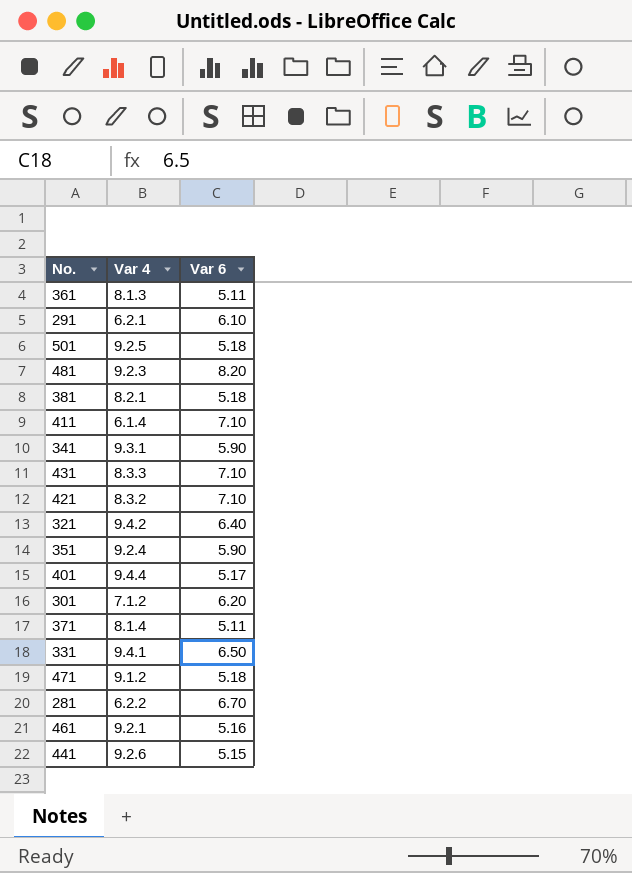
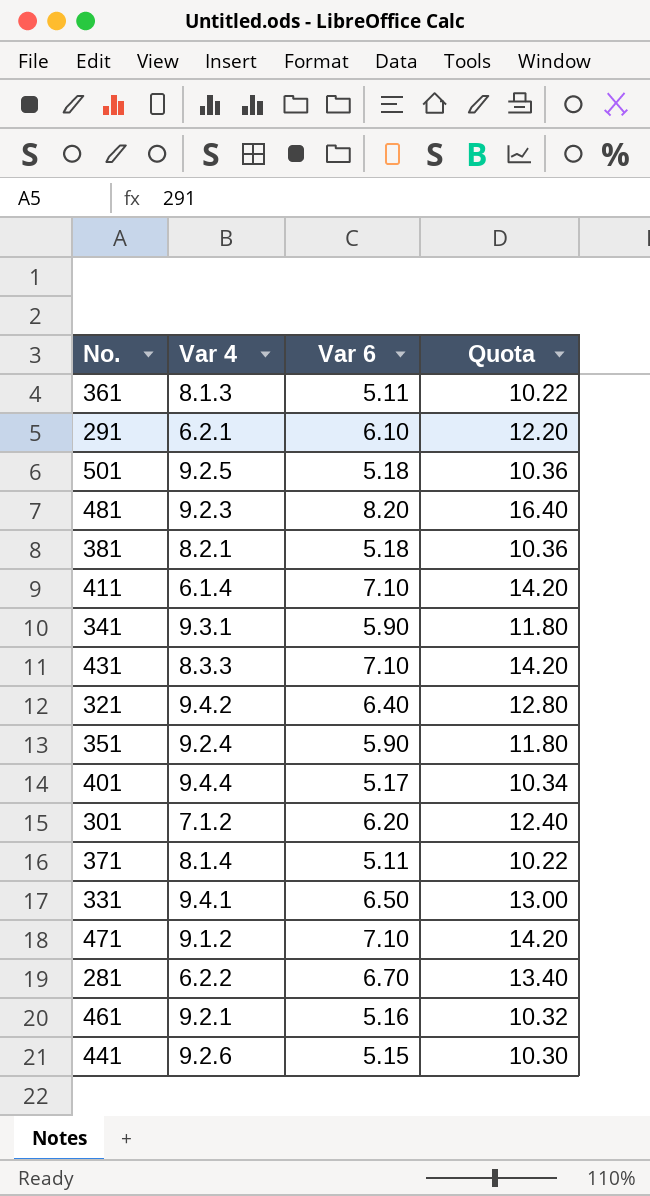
column Quota | formula: none -> [Var 6] * 2
row 421: 8.3.2 | 7.10 -> none
471 | Var 6: 5.18 -> 7.10

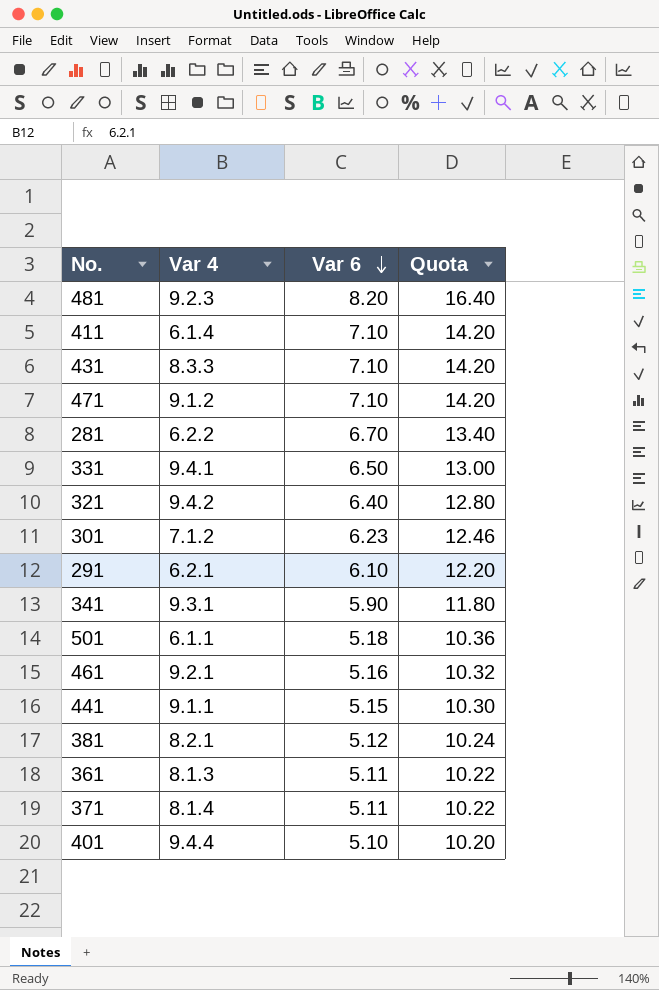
row order: none -> Var 6 descending
row 351: 9.2.4 | 5.90 | 11.80 -> none
301 | Var 6: 6.20 -> 6.23
301 | Quota: 12.40 -> 12.46
501 | Var 4: 9.2.5 -> 6.1.1
441 | Var 4: 9.2.6 -> 9.1.1
381 | Var 6: 5.18 -> 5.12
381 | Quota: 10.36 -> 10.24
401 | Var 6: 5.17 -> 5.10
401 | Quota: 10.34 -> 10.20

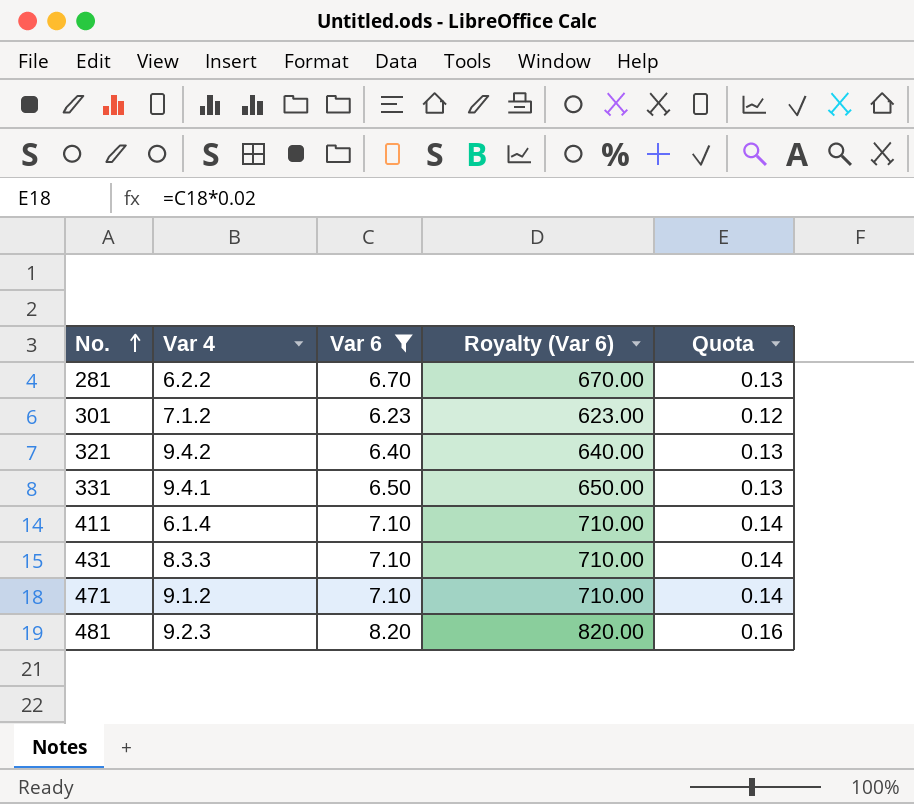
filter: none -> Var 6 >= 6.23
row order: Var 6 descending -> No. ascending
column Royalty (Var 6) | formula: none -> [Var 6] * 100
column Quota | formula: [Var 6] * 2 -> [Var 6] * 0.02

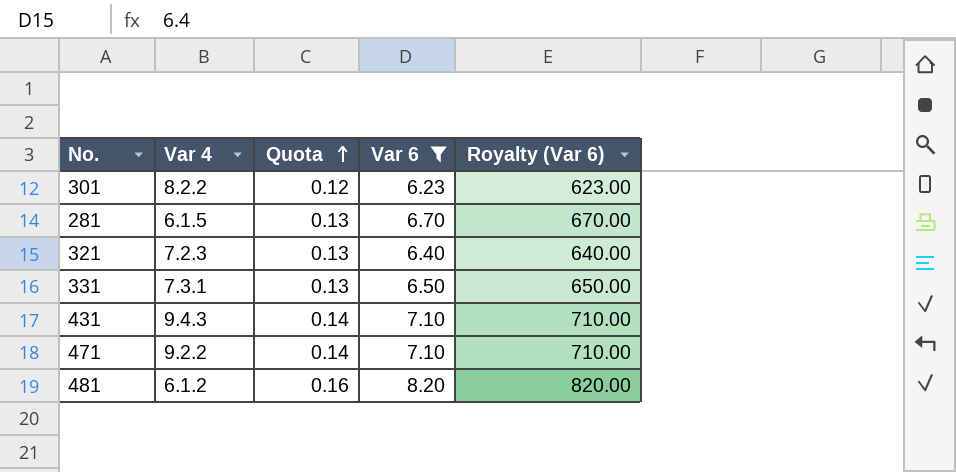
row order: No. ascending -> Quota ascending
column Quota | position: 5 -> 3
row 411: 6.1.4 | 7.10 | 710.00 | 0.14 -> none
301 | Var 4: 7.1.2 -> 8.2.2
281 | Var 4: 6.2.2 -> 6.1.5
321 | Var 4: 9.4.2 -> 7.2.3
331 | Var 4: 9.4.1 -> 7.3.1
431 | Var 4: 8.3.3 -> 9.4.3
471 | Var 4: 9.1.2 -> 9.2.2
481 | Var 4: 9.2.3 -> 6.1.2

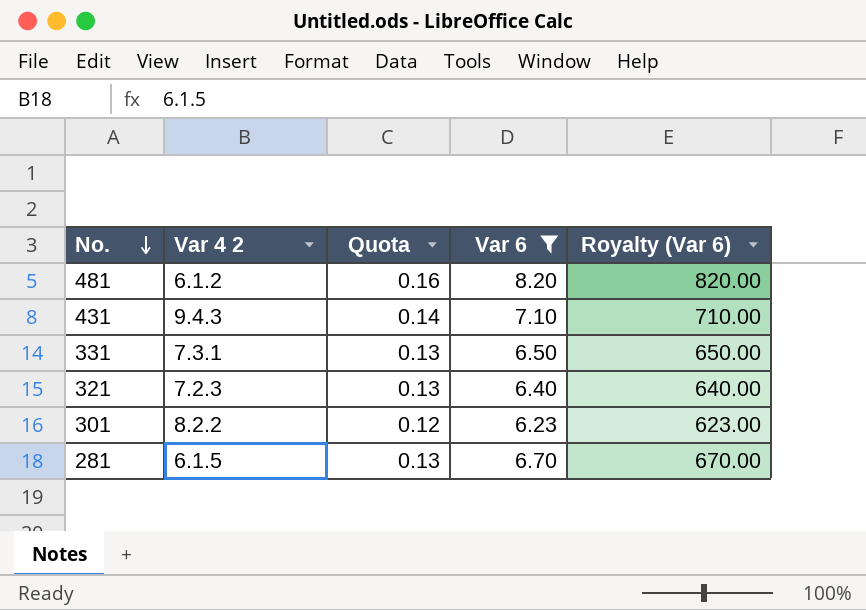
row order: Quota ascending -> No. descending
column name: Var 4 -> Var 4 2
row 471: 9.2.2 | 0.14 | 7.10 | 710.00 -> none

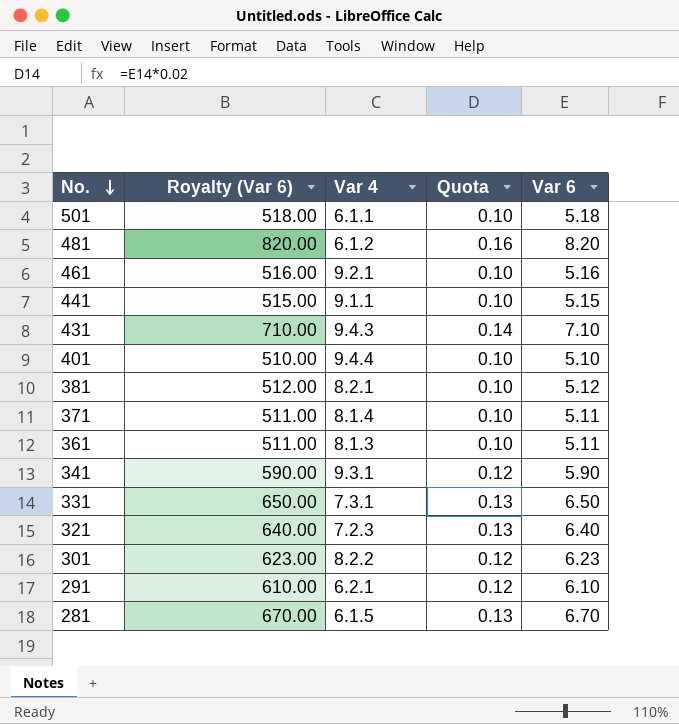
filter: Var 6 >= 6.23 -> none
column Royalty (Var 6) | position: 5 -> 2
column name: Var 4 2 -> Var 4

